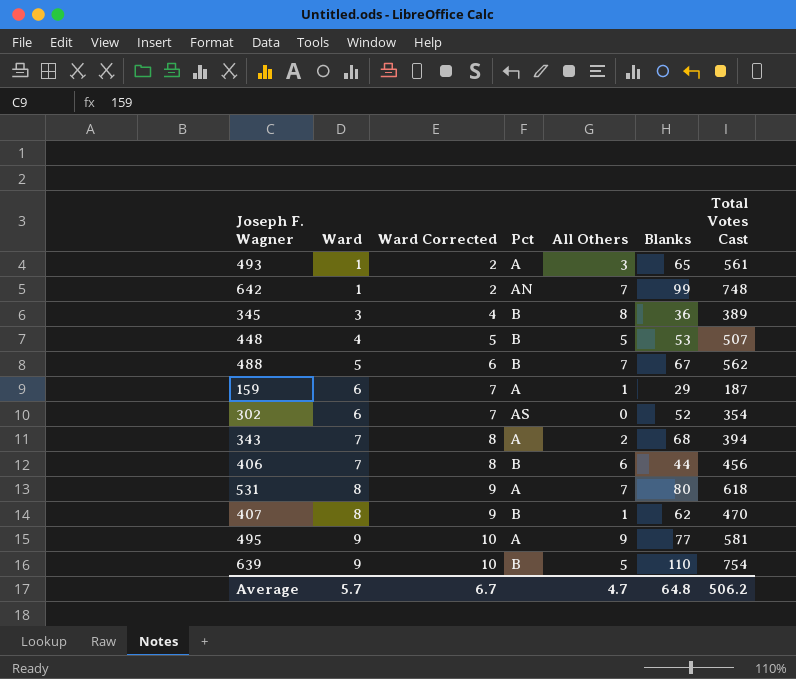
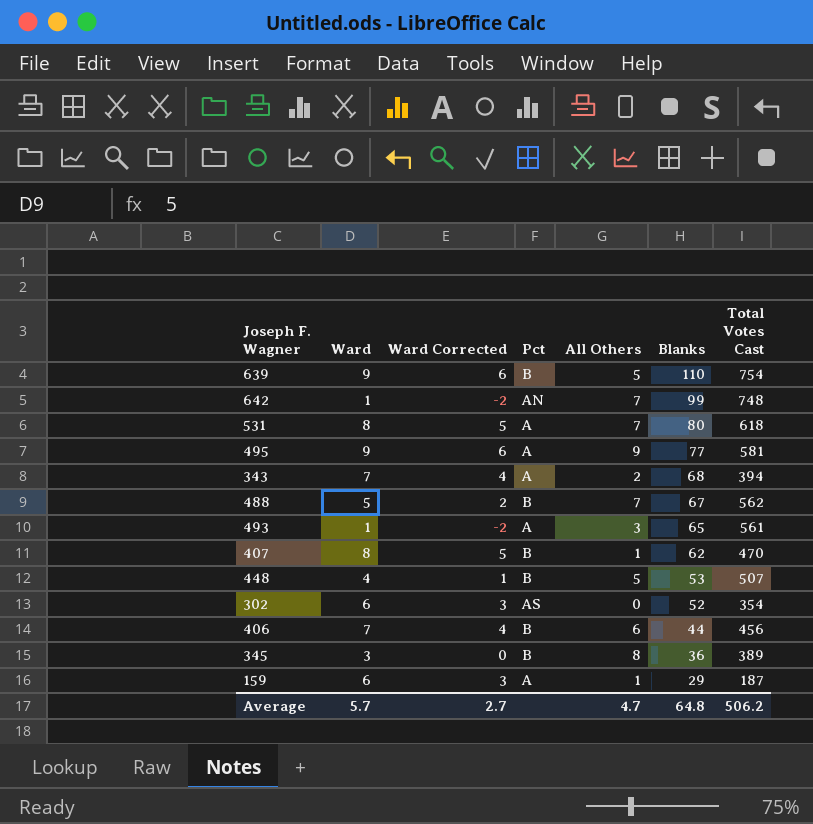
row order: Ward ascending -> Blanks descending
column Ward Corrected | formula: [Ward] + 1 -> [Ward] - 3
Average | Ward Corrected: 6.7 -> 2.7

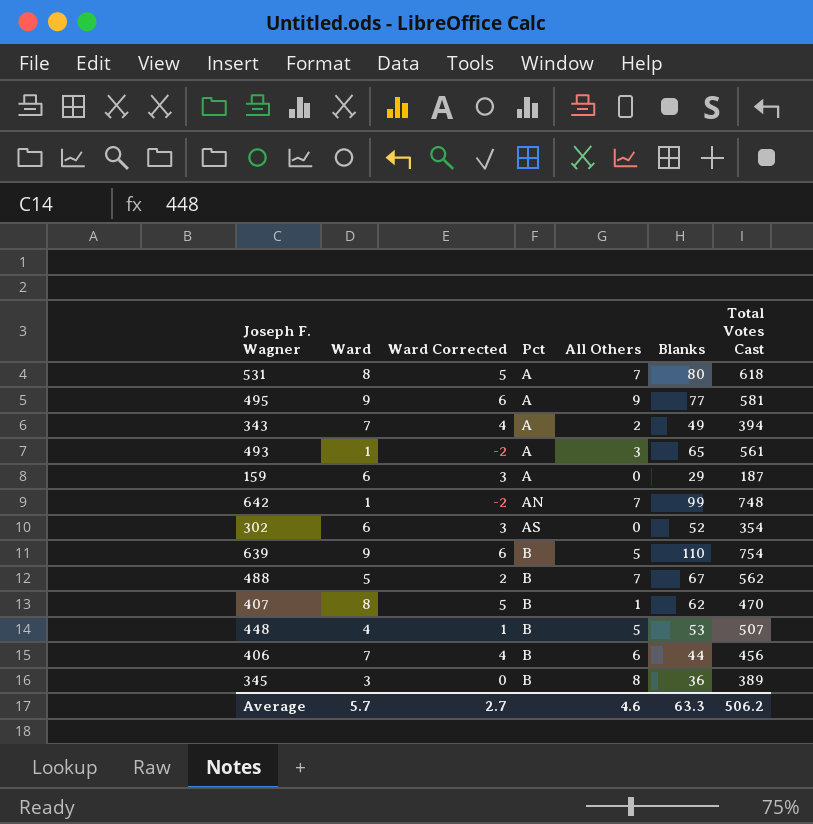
row order: Blanks descending -> Pct ascending
343 | Blanks: 68 -> 49
159 | All Others: 1 -> 0
Average | All Others: 4.7 -> 4.6
Average | Blanks: 64.8 -> 63.3

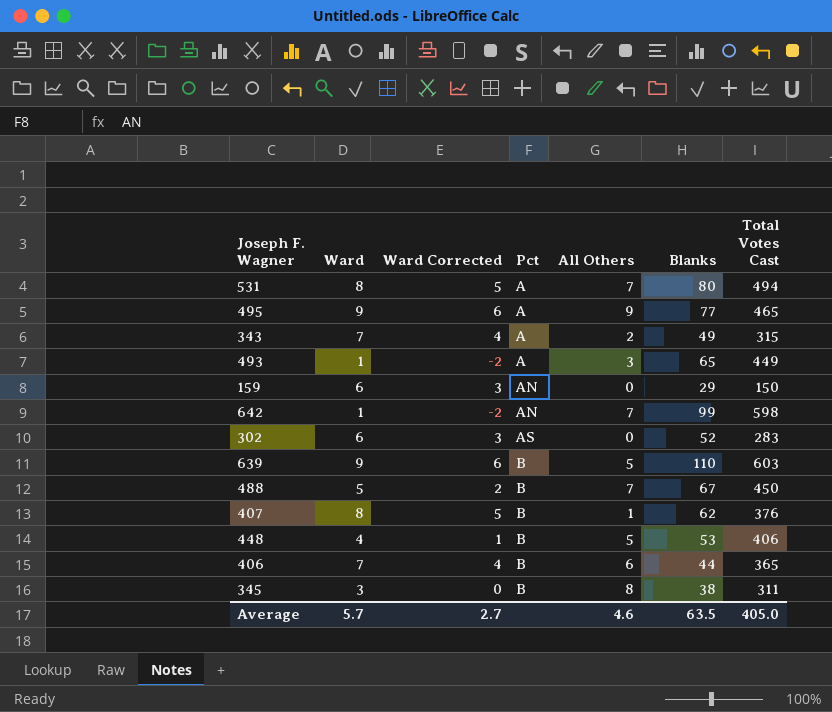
531 | Total Votes Cast: 618 -> 494
495 | Total Votes Cast: 581 -> 465
343 | Total Votes Cast: 394 -> 315
493 | Total Votes Cast: 561 -> 449
159 | Pct: A -> AN
159 | Total Votes Cast: 187 -> 150
642 | Total Votes Cast: 748 -> 598
302 | Total Votes Cast: 354 -> 283
639 | Total Votes Cast: 754 -> 603
488 | Total Votes Cast: 562 -> 450
407 | Total Votes Cast: 470 -> 376
448 | Total Votes Cast: 507 -> 406
406 | Total Votes Cast: 456 -> 365
345 | Blanks: 36 -> 38
345 | Total Votes Cast: 389 -> 311
Average | Blanks: 63.3 -> 63.5
Average | Total Votes Cast: 506.2 -> 405.0

